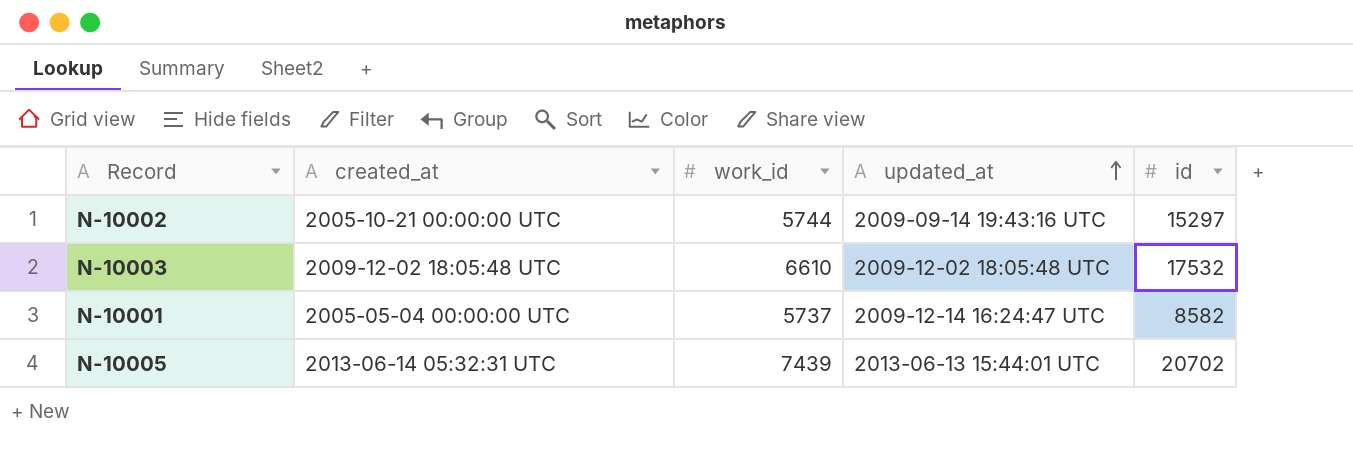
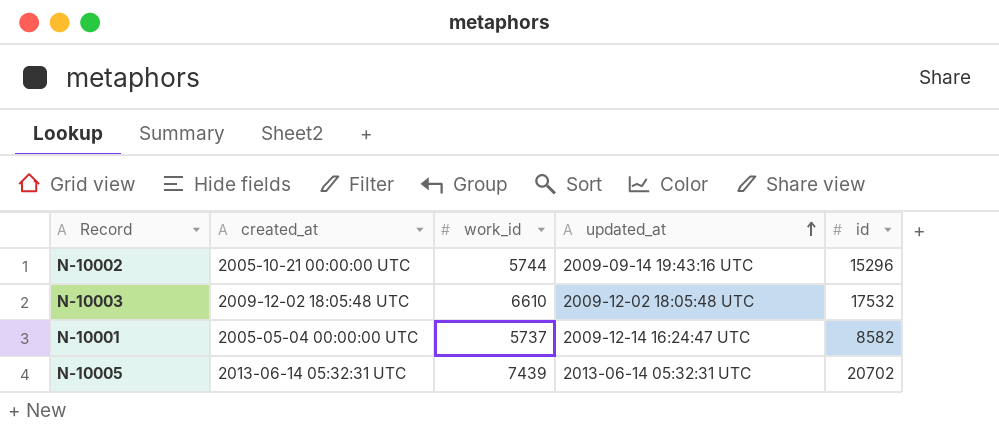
N-10002 | id: 15297 -> 15296
N-10005 | updated_at: 2013-06-13 15:44:01 UTC -> 2013-06-14 05:32:31 UTC

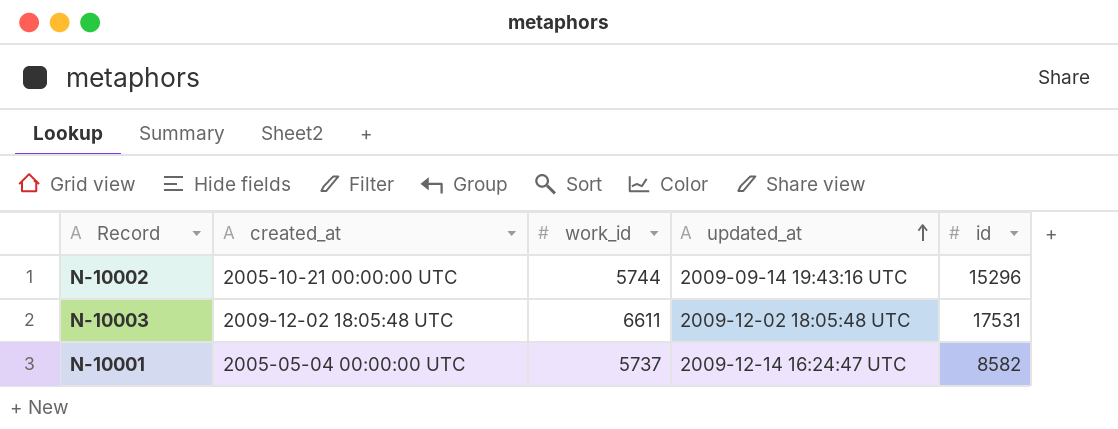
row N-10005: 2013-06-14 05:32:31 UTC | 7439 | 2013-06-14 05:32:31 UTC | 20702 -> none
N-10003 | work_id: 6610 -> 6611
N-10003 | id: 17532 -> 17531

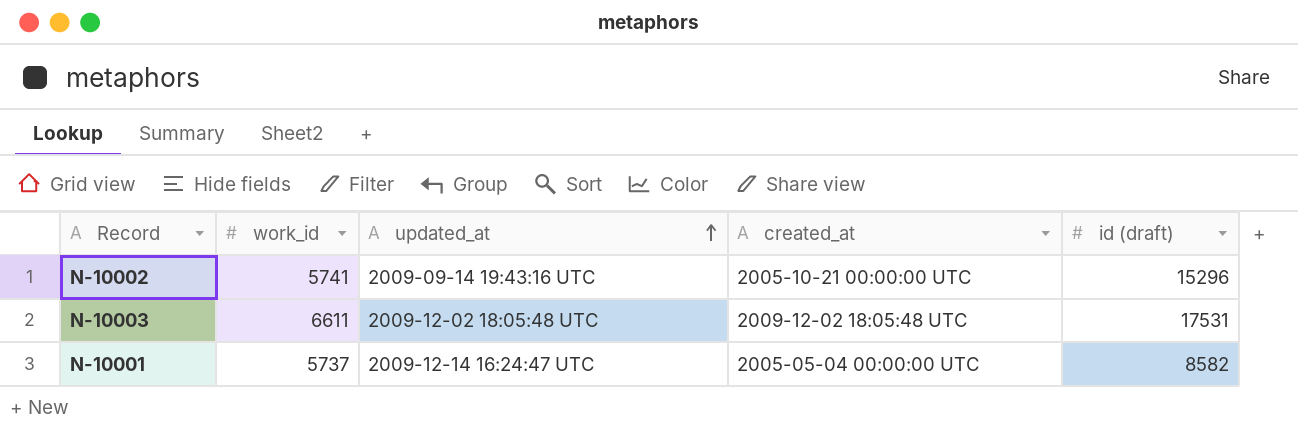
column created_at | position: 2 -> 4
column name: id -> id (draft)
N-10002 | work_id: 5744 -> 5741

